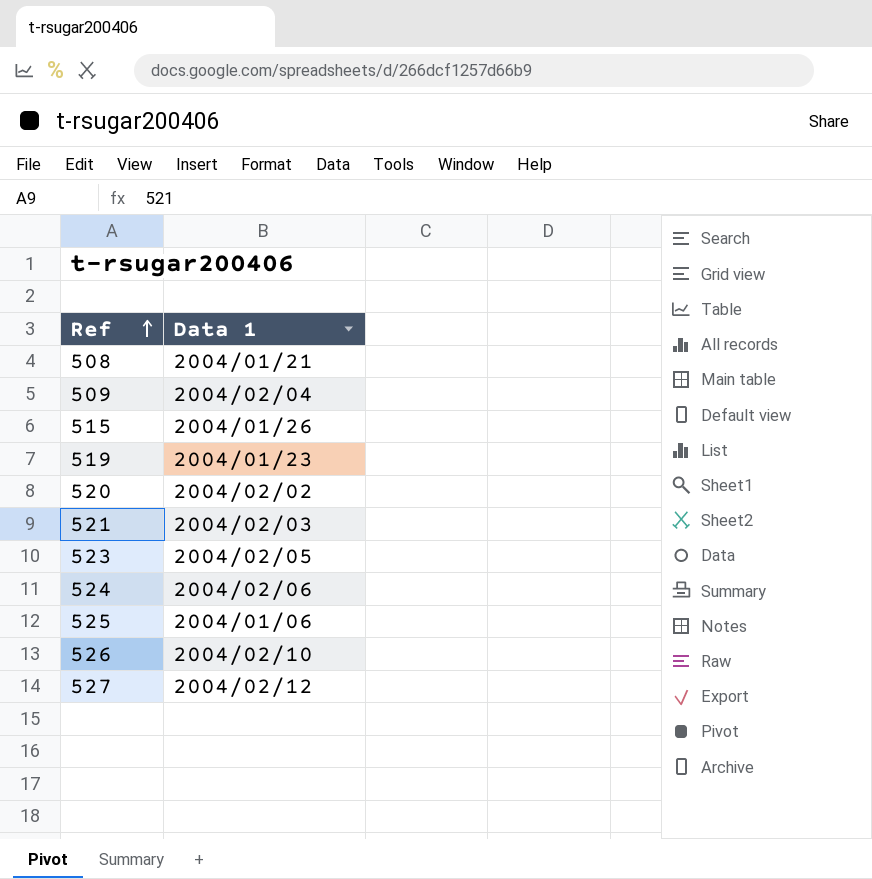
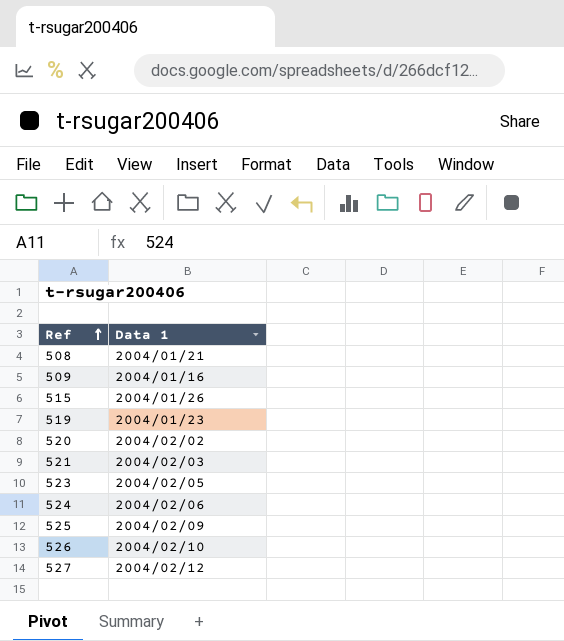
509 | Data 1: 2004/02/04 -> 2004/01/16
525 | Data 1: 2004/01/06 -> 2004/02/09

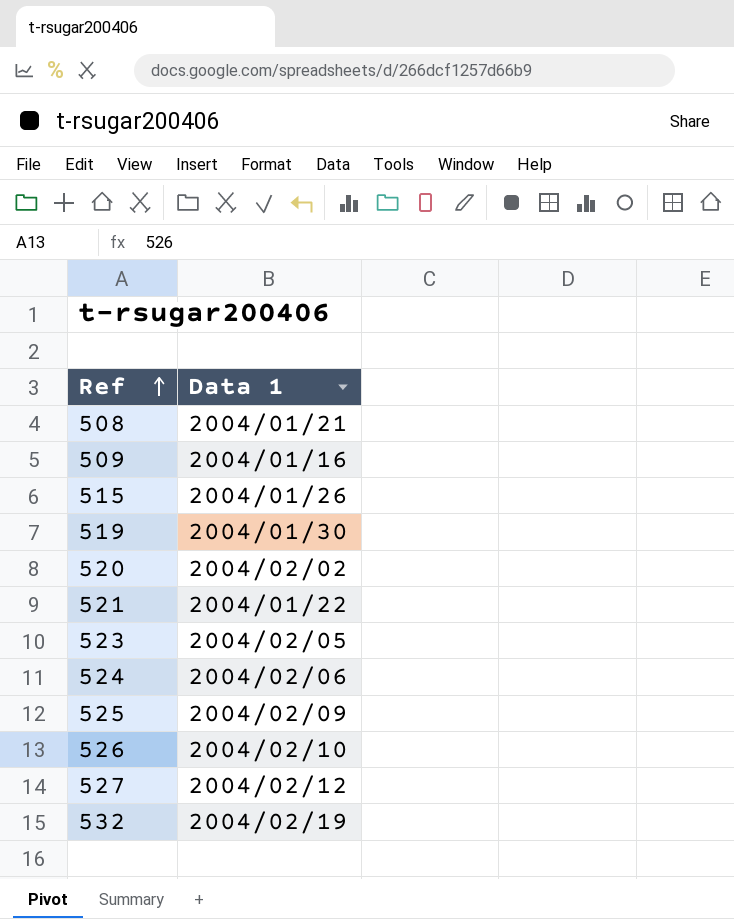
519 | Data 1: 2004/01/23 -> 2004/01/30
521 | Data 1: 2004/02/03 -> 2004/01/22
row 532: none -> 2004/02/19

